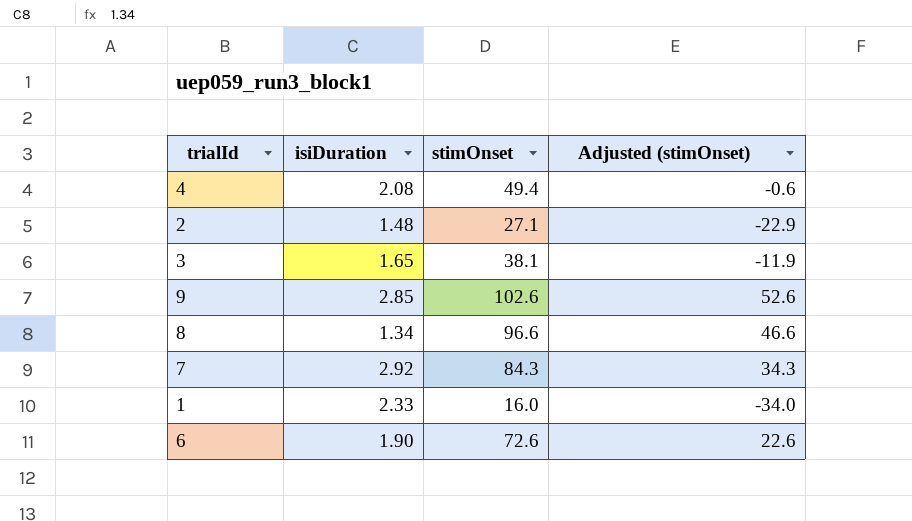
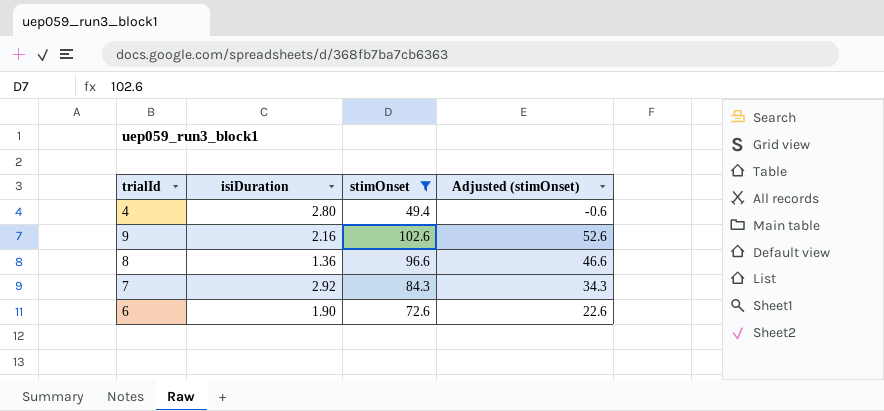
filter: none -> stimOnset >= 49.4
4 | isiDuration: 2.08 -> 2.80
9 | isiDuration: 2.85 -> 2.16
8 | isiDuration: 1.34 -> 1.36

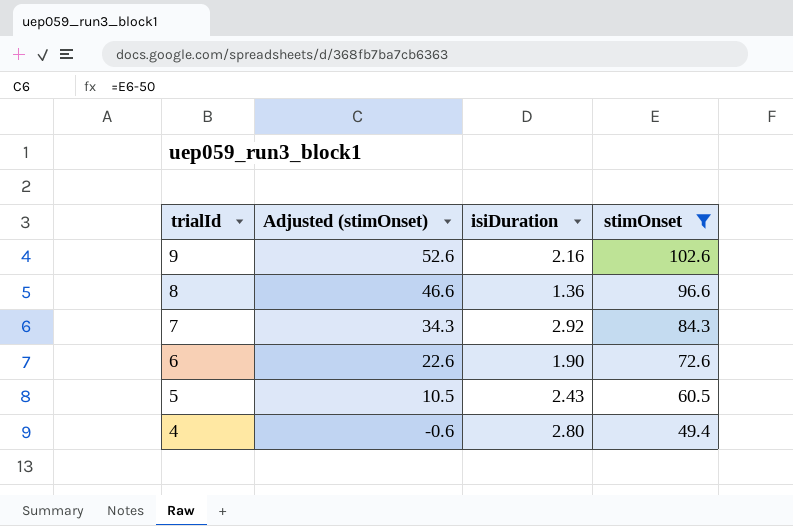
row order: none -> trialId descending
column Adjusted (stimOnset) | position: 4 -> 2
row 5: none -> 10.5 | 2.43 | 60.5

